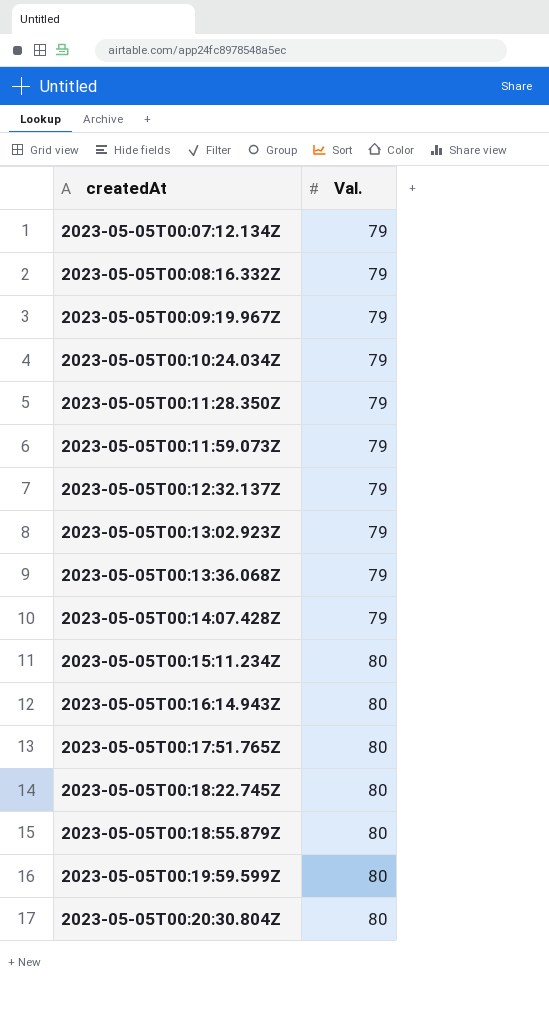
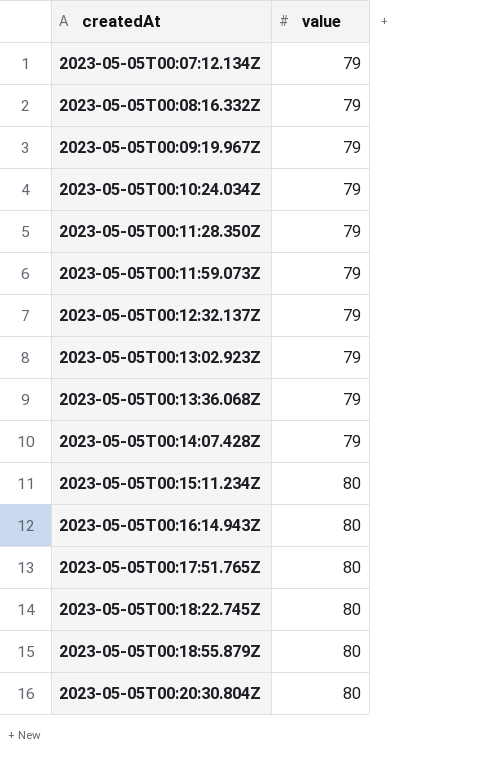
column name: Val. -> value
row 2023-05-05T00:19:59.599Z: 80 -> none

